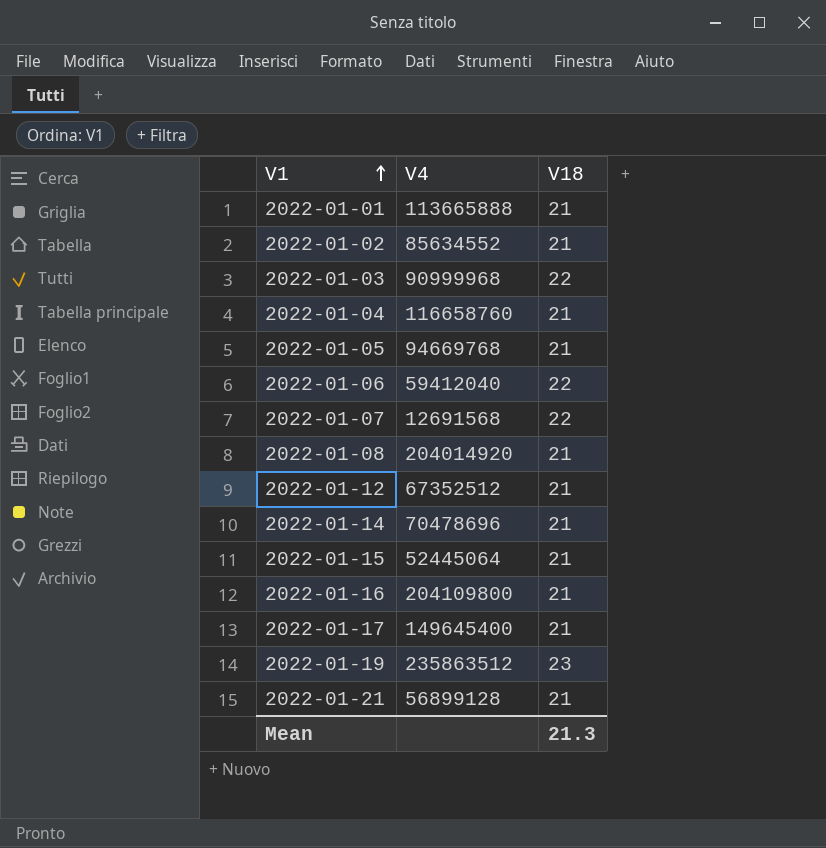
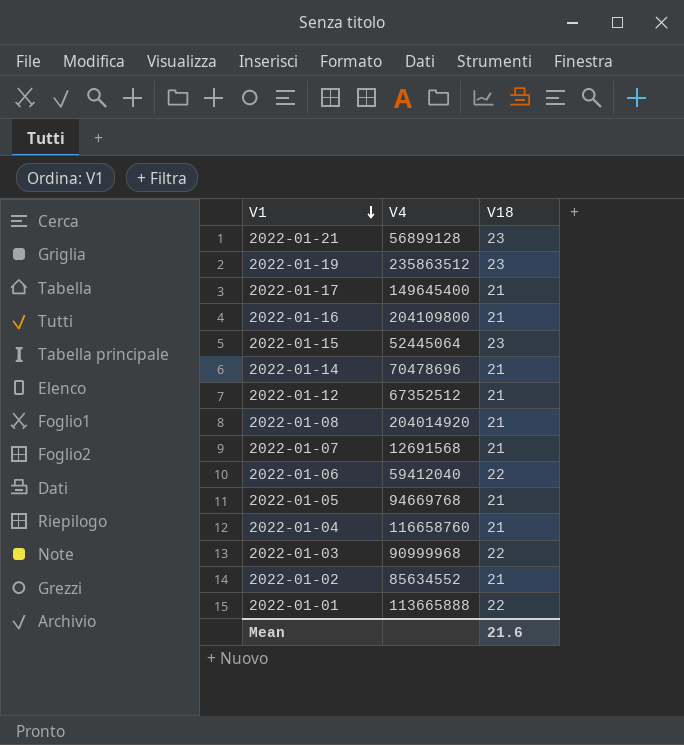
row order: V1 ascending -> V1 descending
2022-01-21 | V18: 21 -> 23
2022-01-15 | V18: 21 -> 23
2022-01-07 | V18: 22 -> 21
2022-01-01 | V18: 21 -> 22
Mean | V18: 21.3 -> 21.6

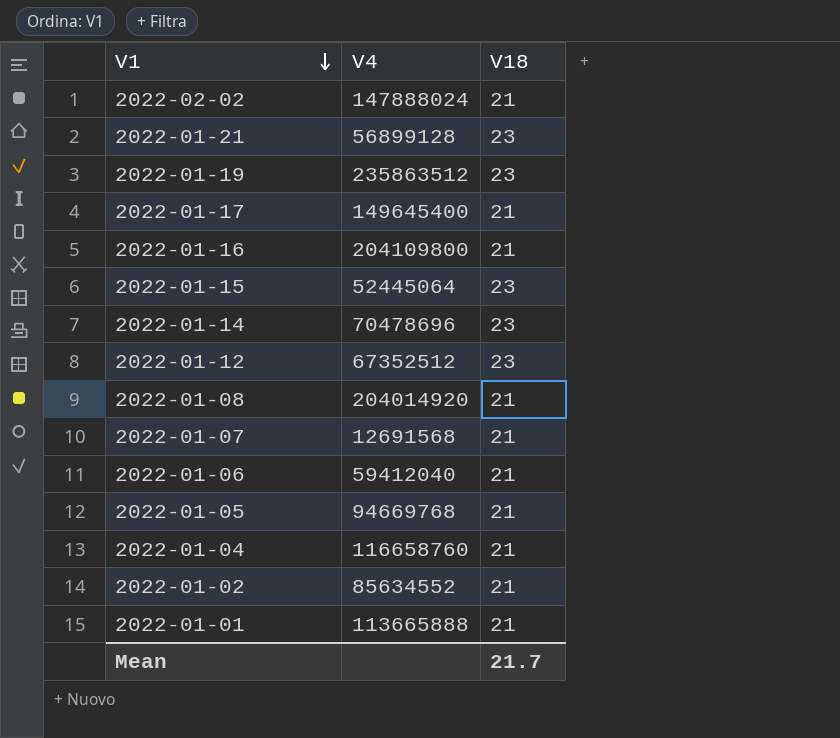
row 2022-01-03: 90999968 | 22 -> none
row 2022-02-02: none -> 147888024 | 21
2022-01-14 | V18: 21 -> 23
2022-01-12 | V18: 21 -> 23
2022-01-06 | V18: 22 -> 21
2022-01-01 | V18: 22 -> 21
Mean | V18: 21.6 -> 21.7

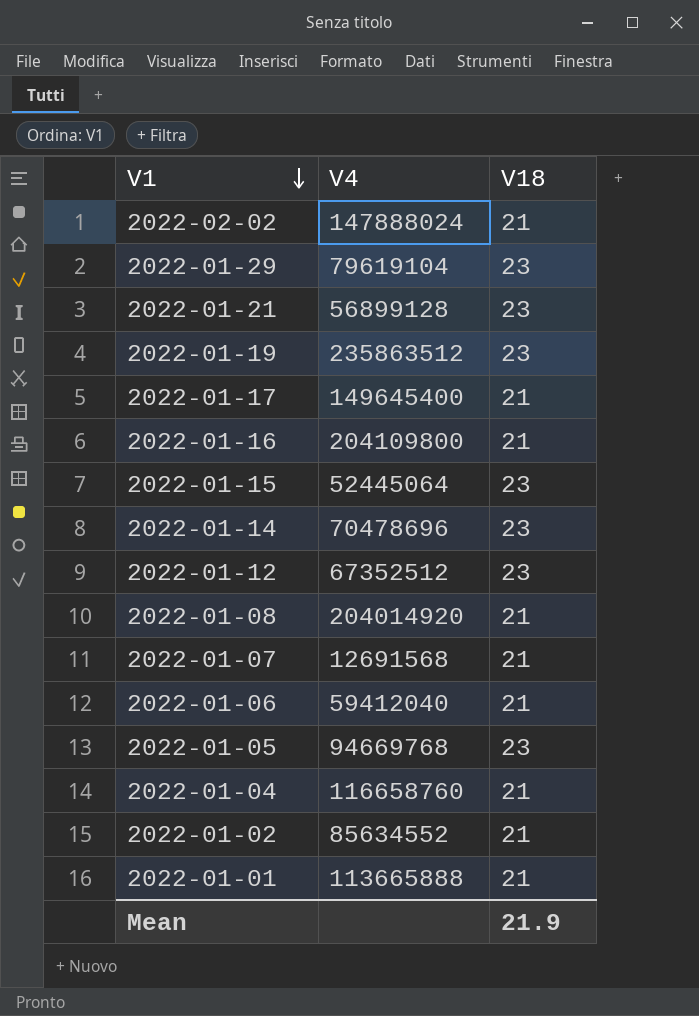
row 2022-01-29: none -> 79619104 | 23
2022-01-05 | V18: 21 -> 23
Mean | V18: 21.7 -> 21.9

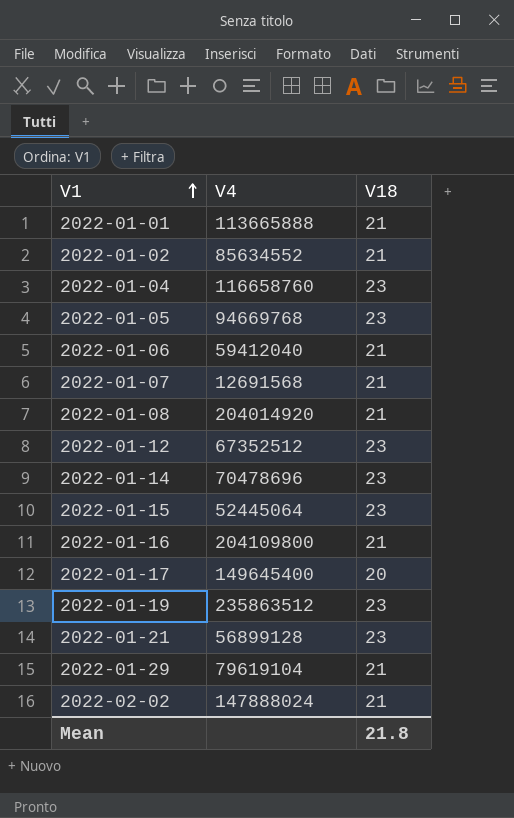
row order: V1 descending -> V1 ascending
2022-01-04 | V18: 21 -> 23
2022-01-17 | V18: 21 -> 20
2022-01-29 | V18: 23 -> 21
Mean | V18: 21.9 -> 21.8

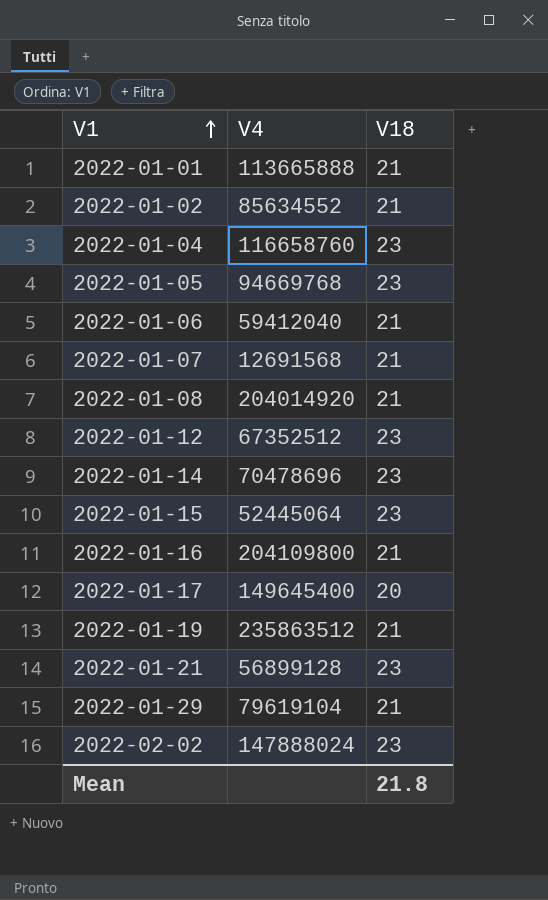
2022-01-19 | V18: 23 -> 21
2022-02-02 | V18: 21 -> 23

